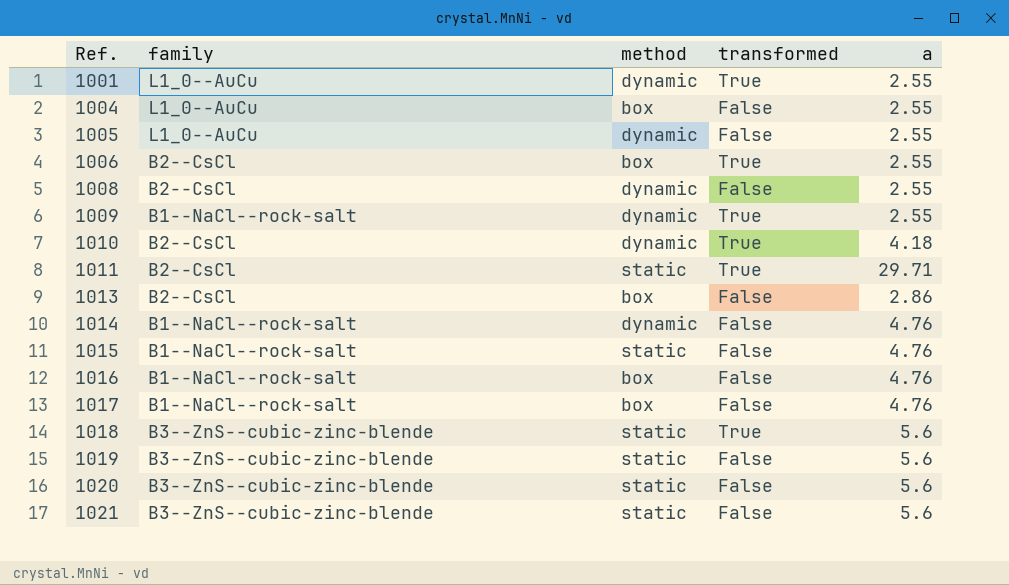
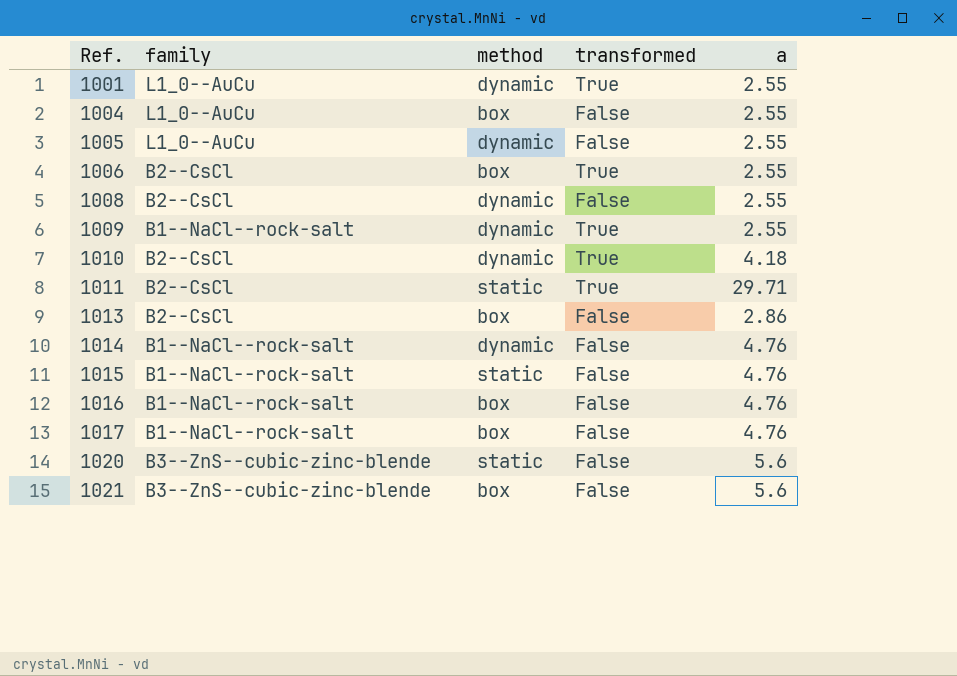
row 1018: B3--ZnS--cubic-zinc-blende | static | True | 5.6 -> none
row 1019: B3--ZnS--cubic-zinc-blende | static | False | 5.6 -> none
1021 | method: static -> box

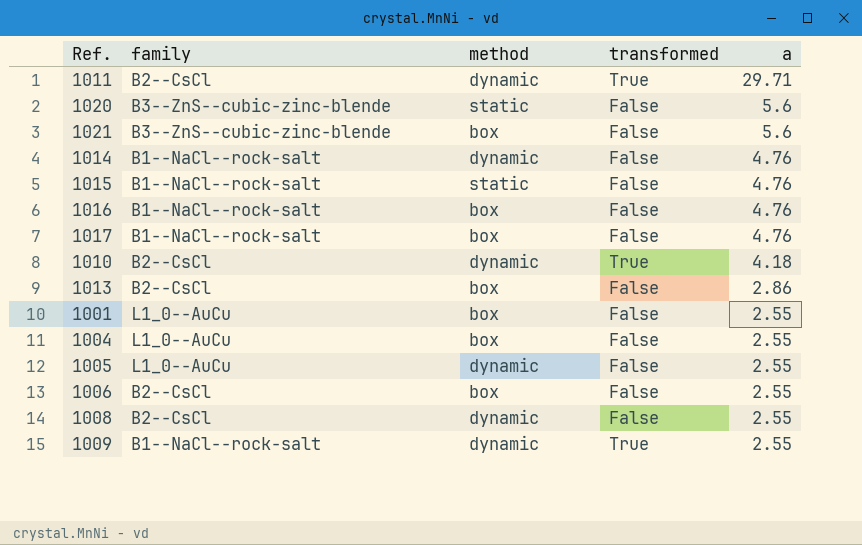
row order: Ref. ascending -> a descending
1011 | method: static -> dynamic
1001 | method: dynamic -> box
1001 | transformed: True -> False
1006 | transformed: True -> False

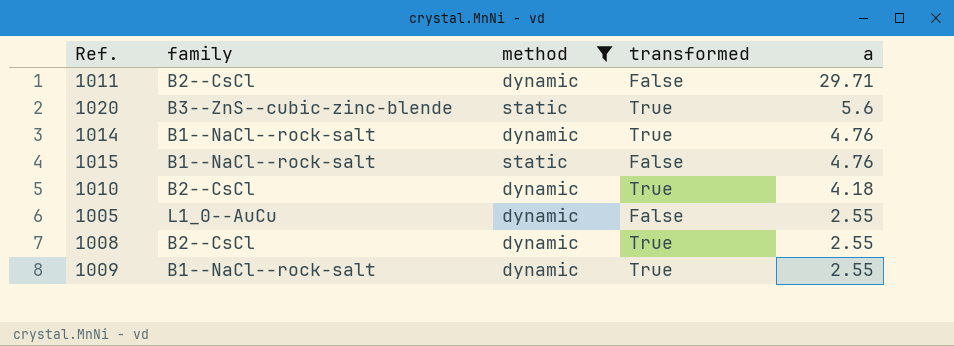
filter: none -> method != box
1011 | transformed: True -> False
1020 | transformed: False -> True
1014 | transformed: False -> True
1008 | transformed: False -> True

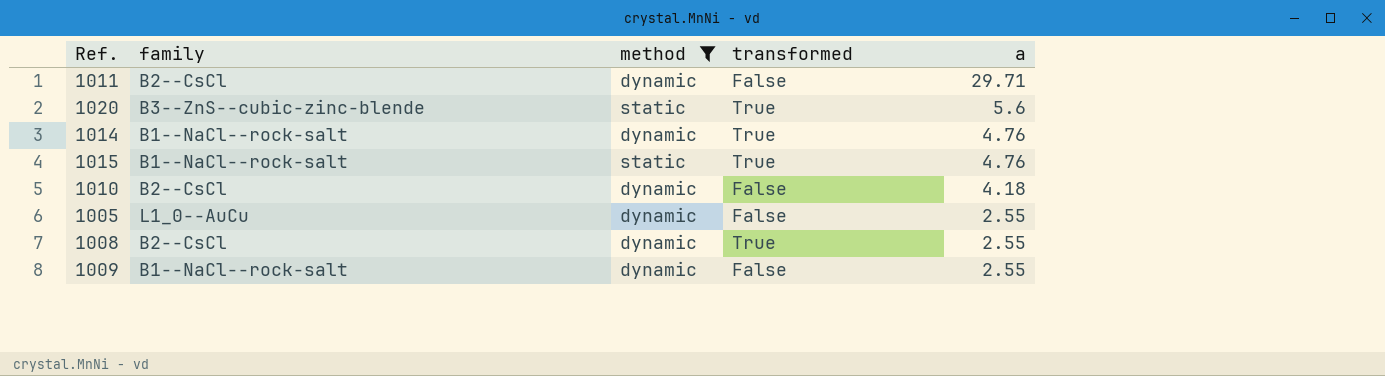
1015 | transformed: False -> True
1010 | transformed: True -> False
1009 | transformed: True -> False

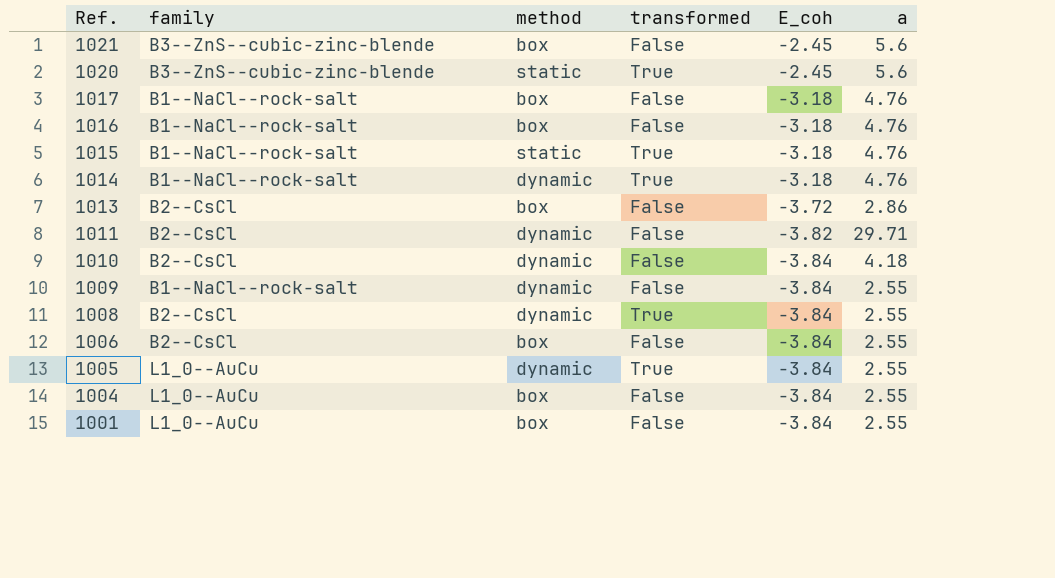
filter: method != box -> none
row order: a descending -> Ref. descending
column E_coh | position: none -> 5
1005 | transformed: False -> True

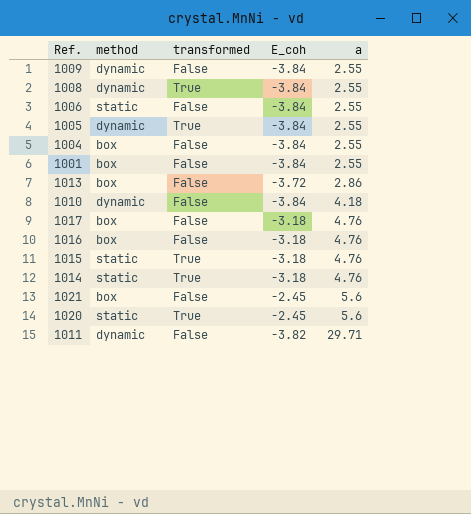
row order: Ref. descending -> a ascending
column family | position: 2 -> none
1006 | method: box -> static
1014 | method: dynamic -> static

